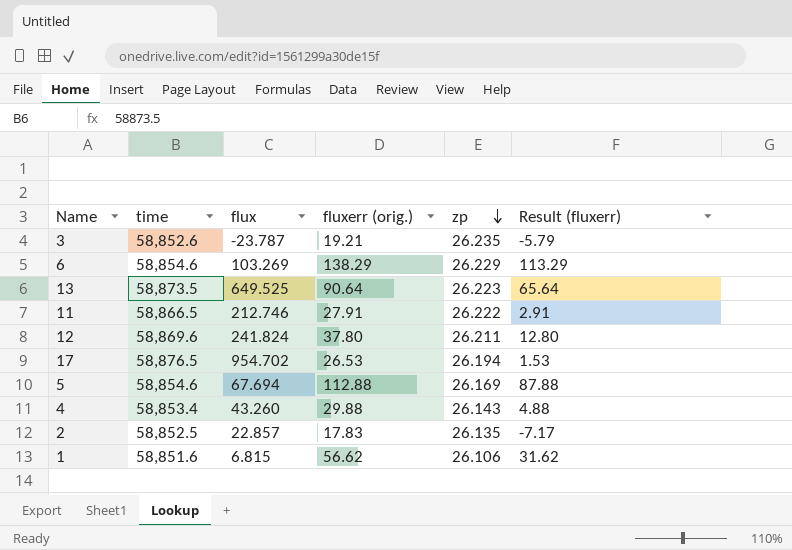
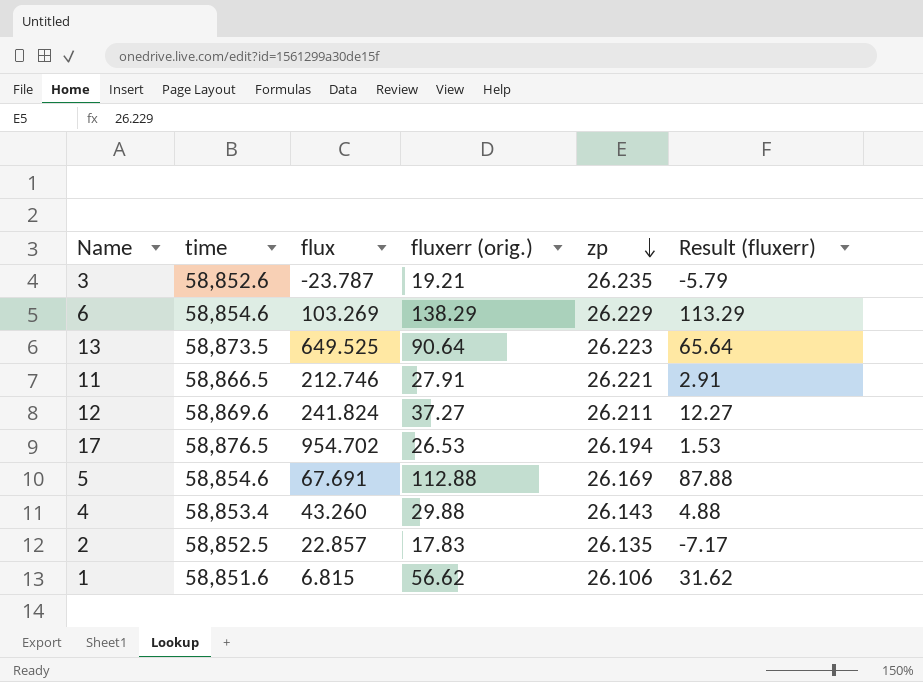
11 | zp: 26.222 -> 26.221
12 | fluxerr (orig.): 37.80 -> 37.27
12 | Result (fluxerr): 12.80 -> 12.27
5 | flux: 67.694 -> 67.691

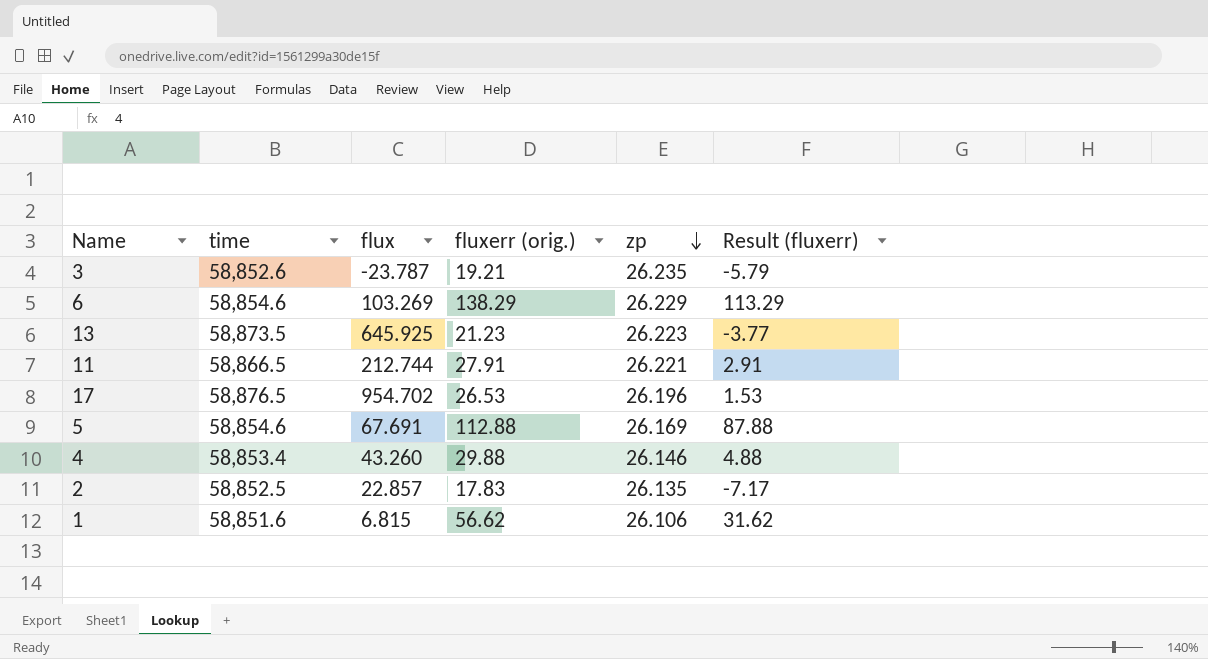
row 12: 58,869.6 | 241.824 | 37.27 | 26.211 | 12.27 -> none
13 | flux: 649.525 -> 645.925
13 | fluxerr (orig.): 90.64 -> 21.23
13 | Result (fluxerr): 65.64 -> -3.77
11 | flux: 212.746 -> 212.744
17 | zp: 26.194 -> 26.196
4 | zp: 26.143 -> 26.146

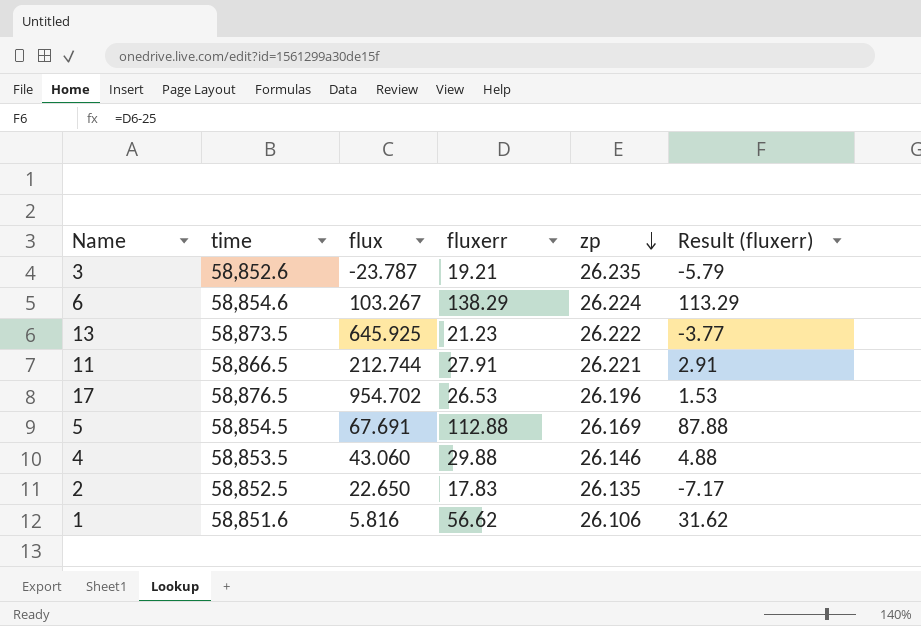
column name: fluxerr (orig.) -> fluxerr
6 | flux: 103.269 -> 103.267
6 | zp: 26.229 -> 26.224
13 | zp: 26.223 -> 26.222
5 | time: 58,854.6 -> 58,854.5
4 | time: 58,853.4 -> 58,853.5
4 | flux: 43.260 -> 43.060
2 | flux: 22.857 -> 22.650
1 | flux: 6.815 -> 5.816

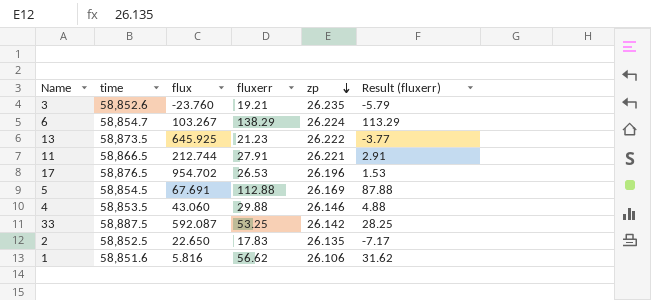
3 | flux: -23.787 -> -23.760
6 | time: 58,854.6 -> 58,854.7
row 33: none -> 58,887.5 | 592.087 | 53.25 | 26.142 | 28.25

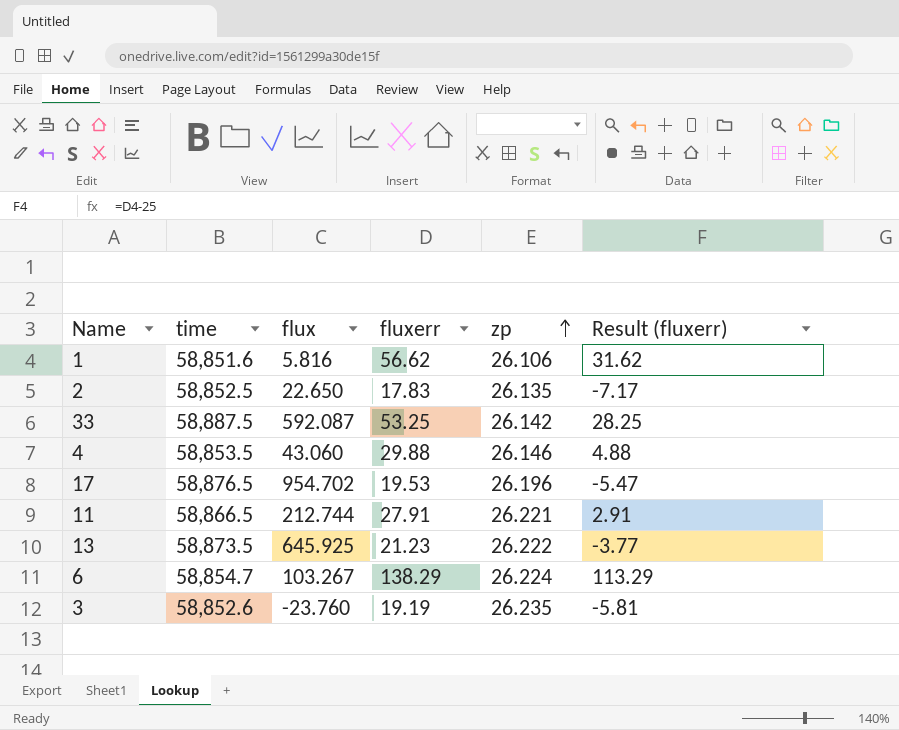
row order: zp descending -> zp ascending
row 5: 58,854.5 | 67.691 | 112.88 | 26.169 | 87.88 -> none
17 | fluxerr: 26.53 -> 19.53
17 | Result (fluxerr): 1.53 -> -5.47
3 | fluxerr: 19.21 -> 19.19
3 | Result (fluxerr): -5.79 -> -5.81

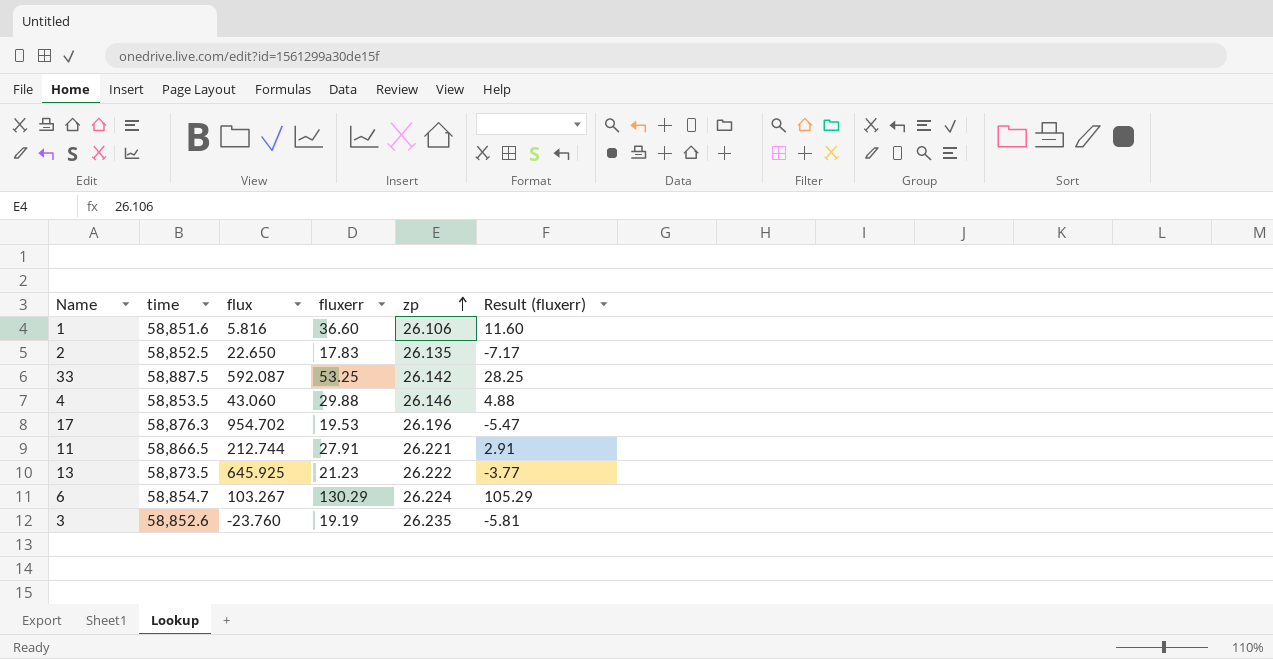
1 | fluxerr: 56.62 -> 36.60
1 | Result (fluxerr): 31.62 -> 11.60
17 | time: 58,876.5 -> 58,876.3
6 | fluxerr: 138.29 -> 130.29
6 | Result (fluxerr): 113.29 -> 105.29

